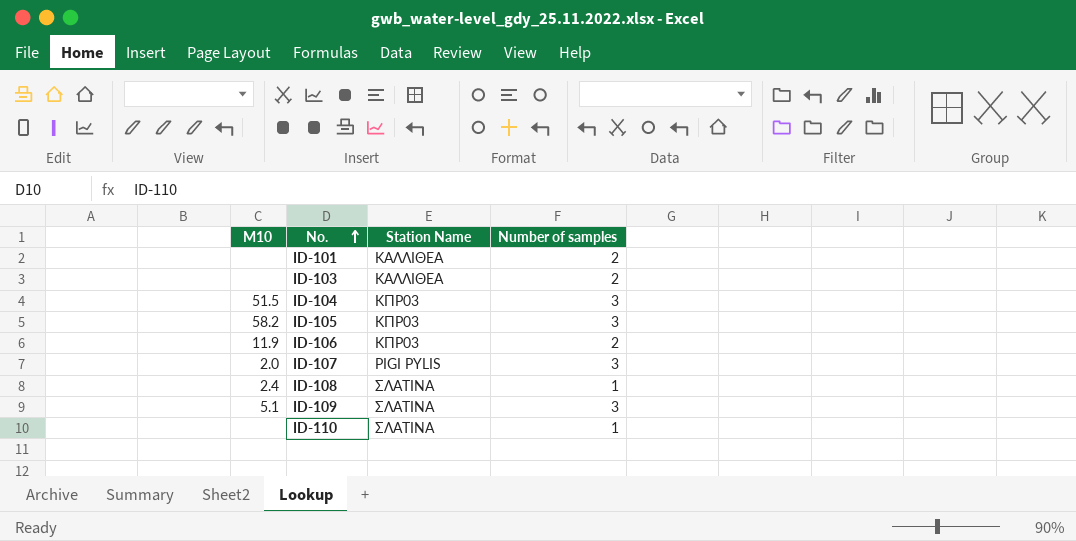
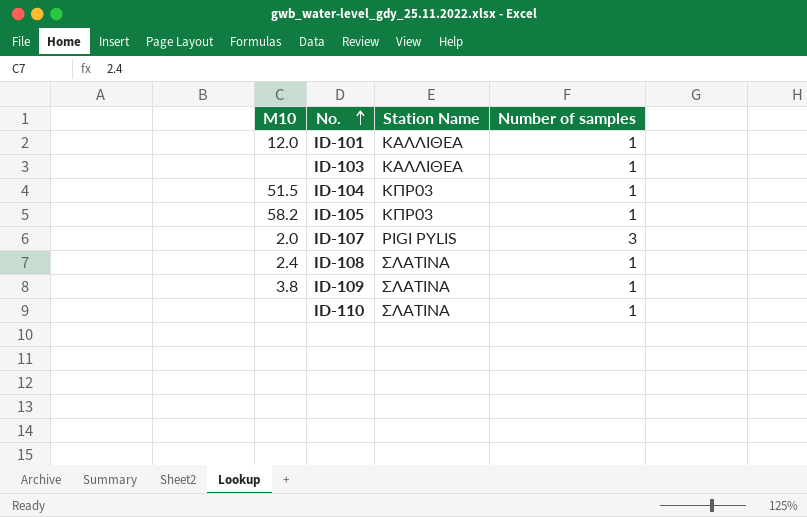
row ID-106: 11.9 | ΚΠΡ03 | 2 -> none
ID-101 | M10: none -> 12.0
ID-101 | Number of samples: 2 -> 1
ID-103 | Number of samples: 2 -> 1
ID-104 | Number of samples: 3 -> 1
ID-105 | Number of samples: 3 -> 1
ID-109 | M10: 5.1 -> 3.8
ID-109 | Number of samples: 3 -> 1

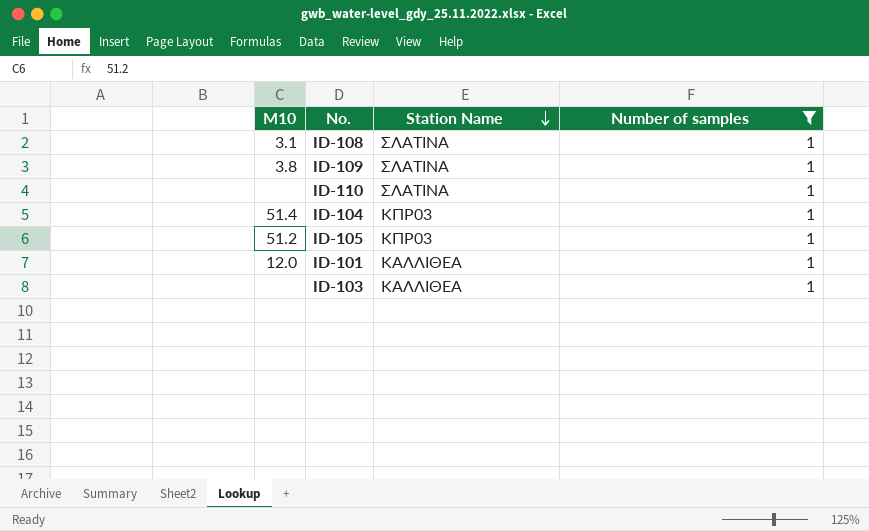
filter: none -> Number of samples = 1
row order: No. ascending -> Station Name descending
ID-108 | M10: 2.4 -> 3.1
ID-104 | M10: 51.5 -> 51.4
ID-105 | M10: 58.2 -> 51.2

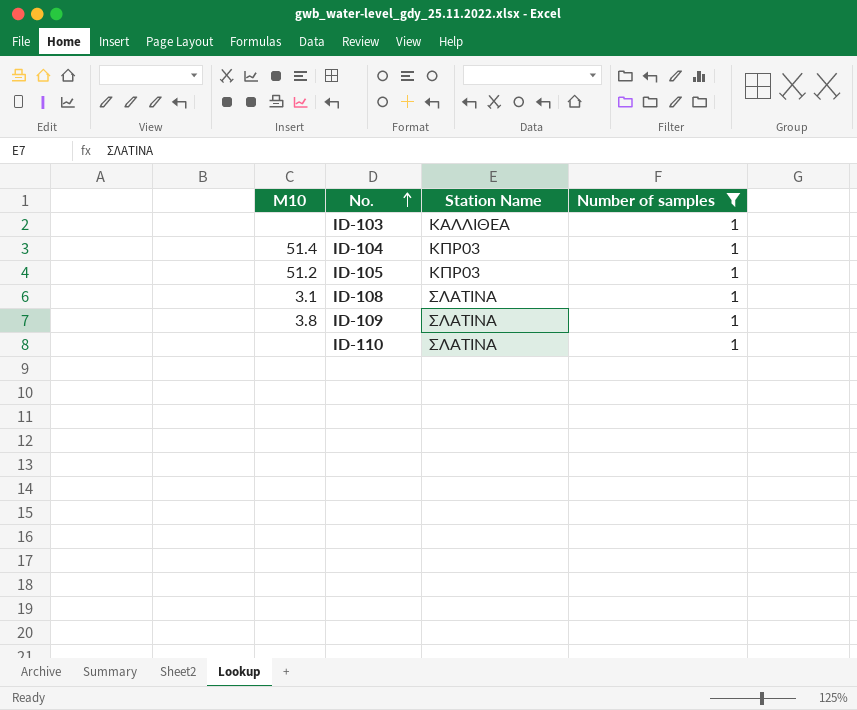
row order: Station Name descending -> No. ascending
row ID-101: 12.0 | ΚΑΛΛΙΘΕΑ | 1 -> none

